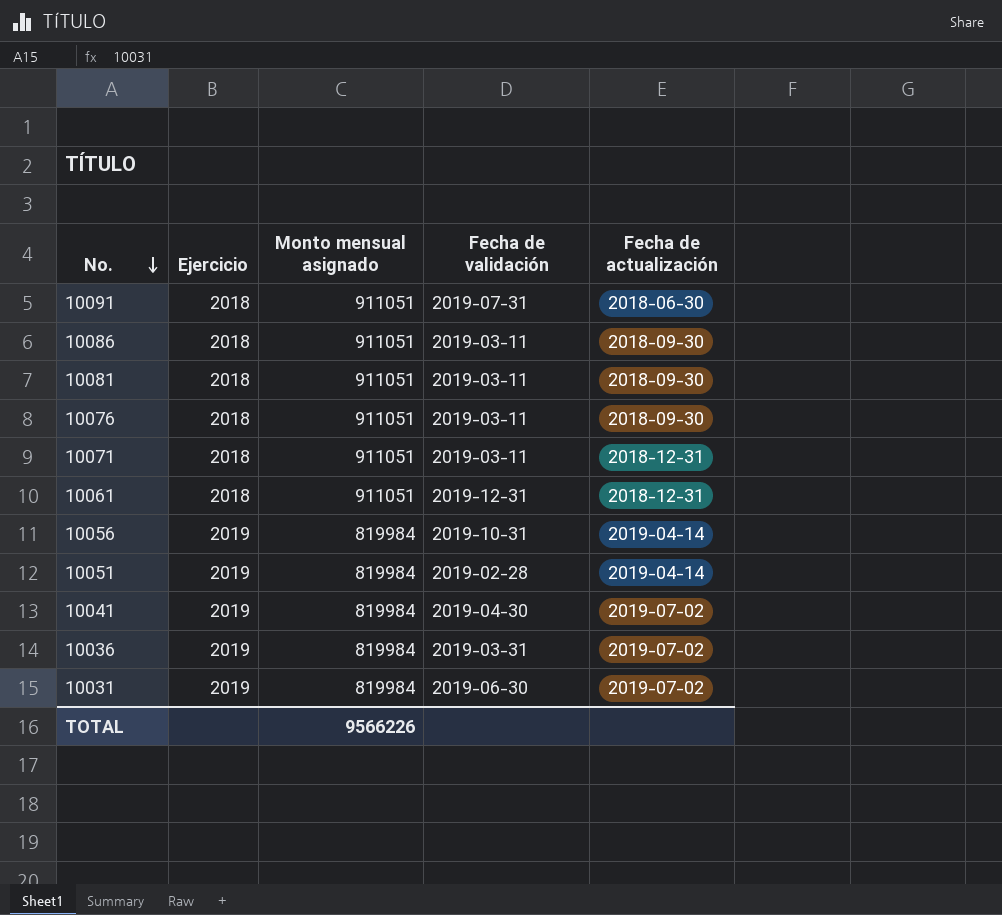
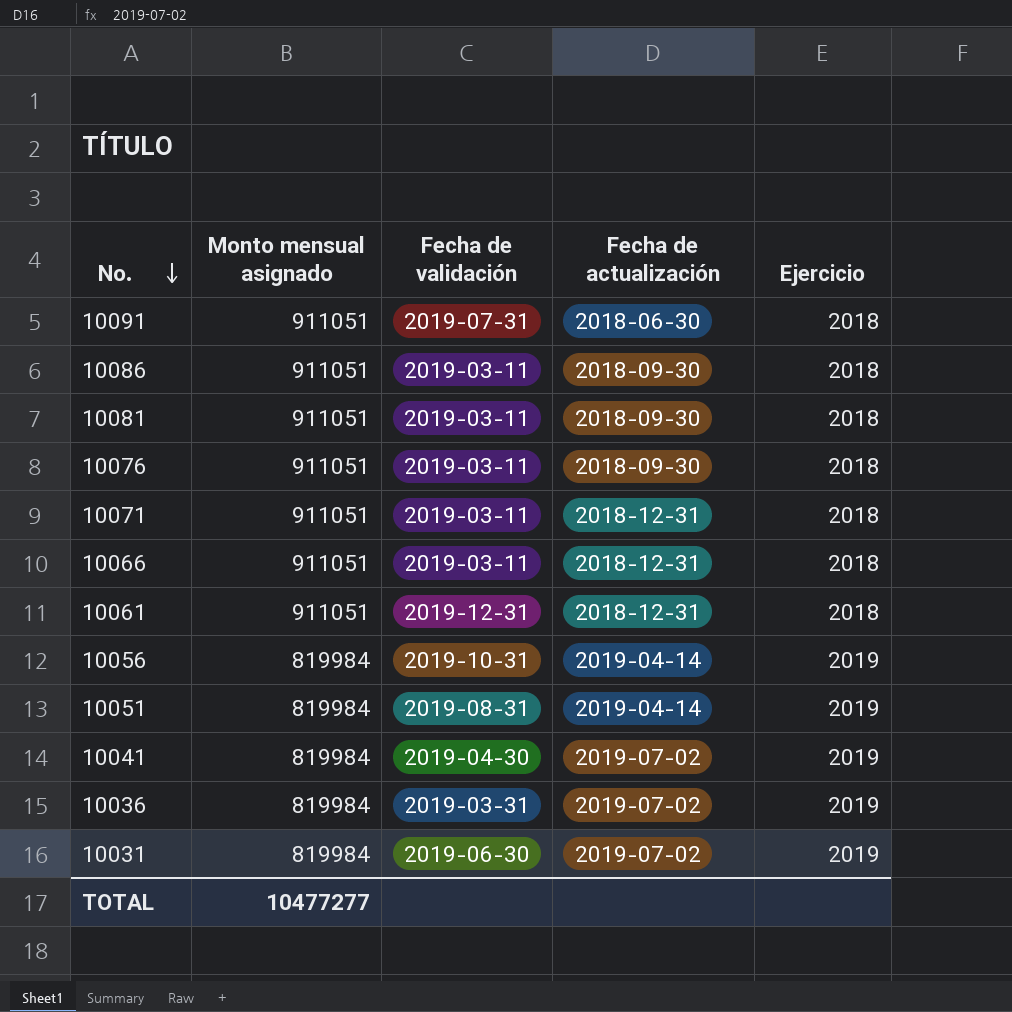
column Ejercicio | position: 2 -> 5
row 10066: none -> 911051 | 2019-03-11 | 2018-12-31 | 2018
10051 | Fecha de validación: 2019-02-28 -> 2019-08-31
TOTAL | Monto mensual asignado: 9566226 -> 10477277

